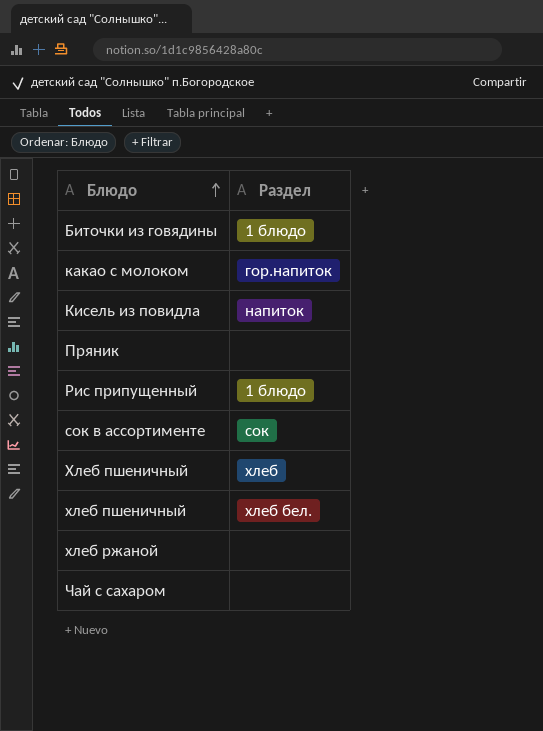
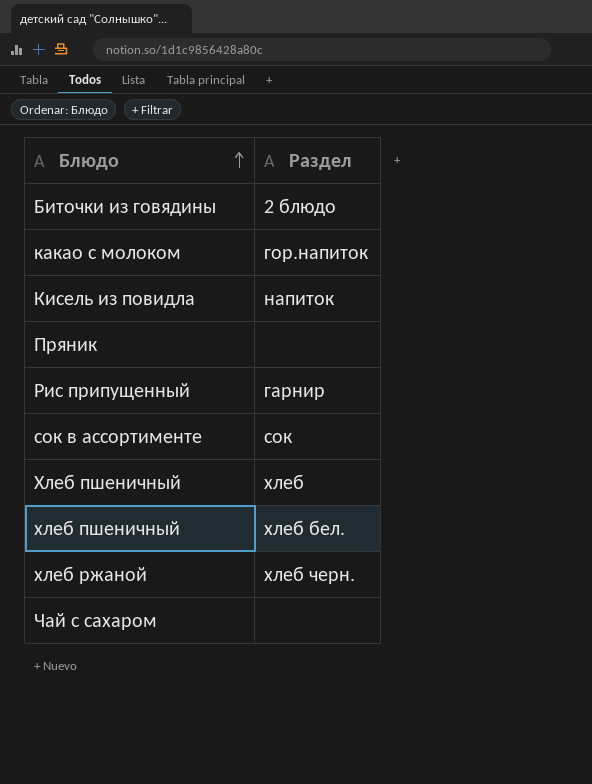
Биточки из говядины | Раздел: 1 блюдо -> 2 блюдо
Рис припущенный | Раздел: 1 блюдо -> гарнир
хлеб ржаной | Раздел: none -> хлеб черн.

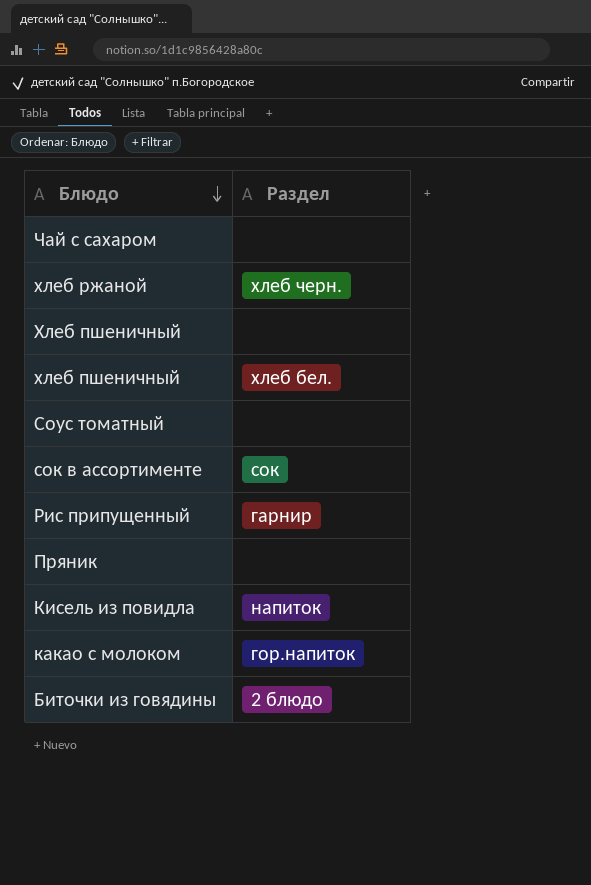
row order: Блюдо ascending -> Блюдо descending
Хлеб пшеничный | Раздел: хлеб -> none
row Соус томатный: none -> none

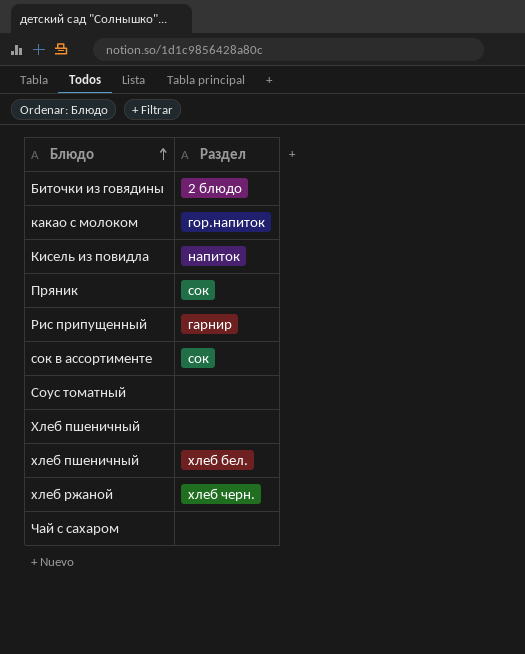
row order: Блюдо descending -> Блюдо ascending
Пряник | Раздел: none -> сок

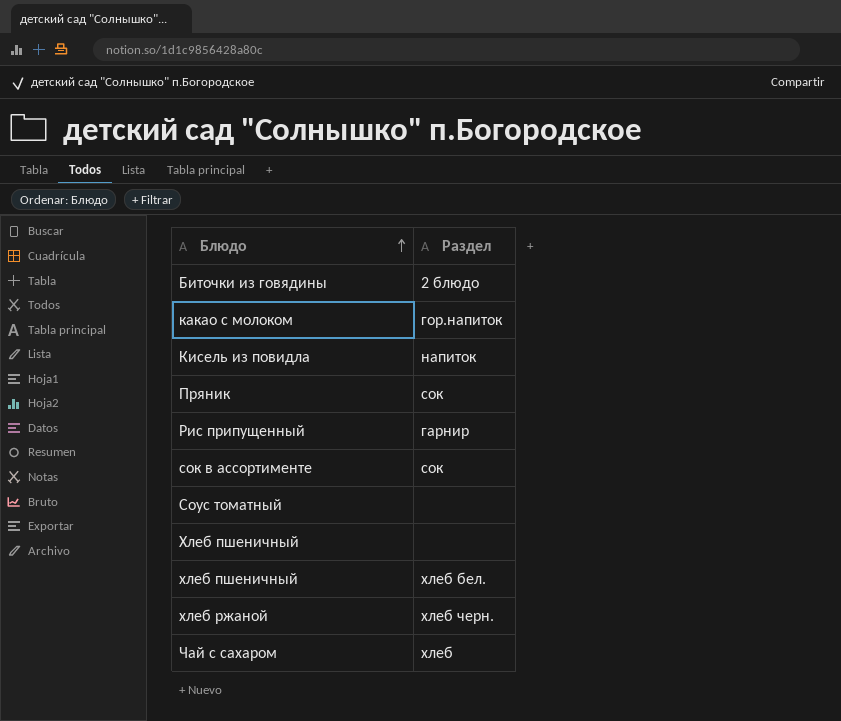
Чай с сахаром | Раздел: none -> хлеб

